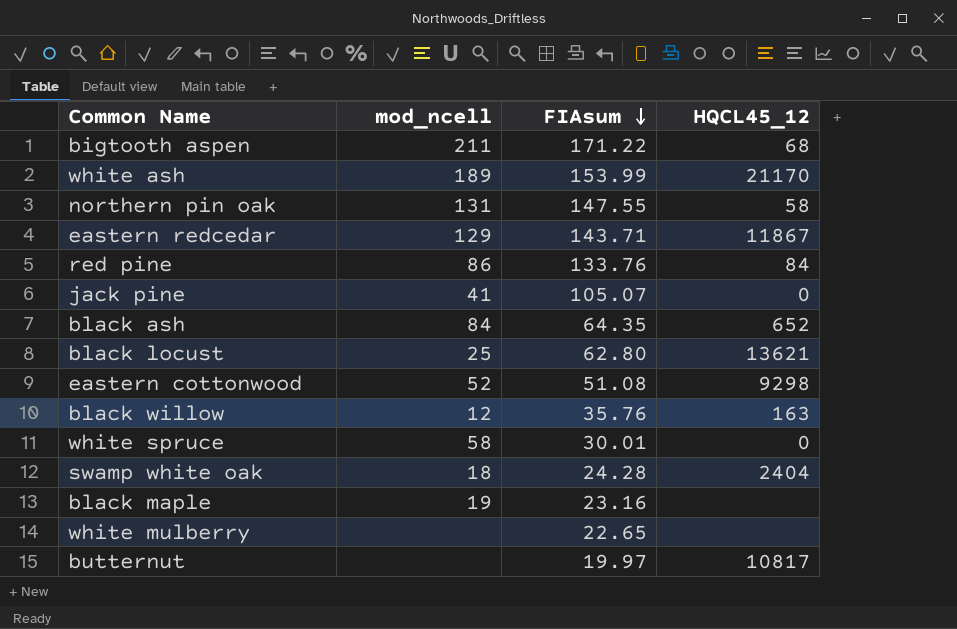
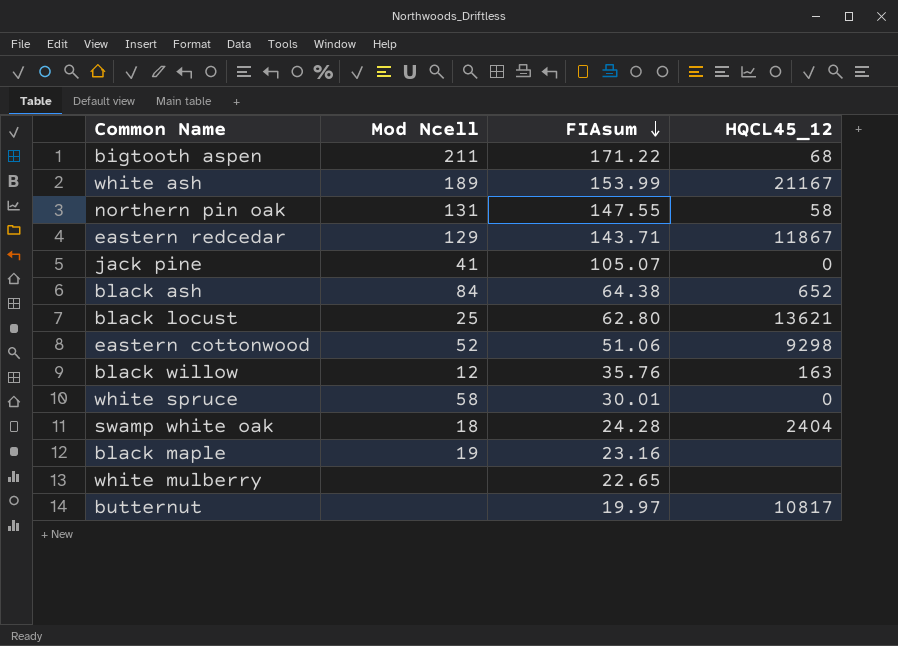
column name: mod_ncell -> Mod Ncell
row red pine: 86 | 133.76 | 84 -> none
white ash | HQCL45_12: 21170 -> 21167
black ash | FIAsum: 64.35 -> 64.38
eastern cottonwood | FIAsum: 51.08 -> 51.06

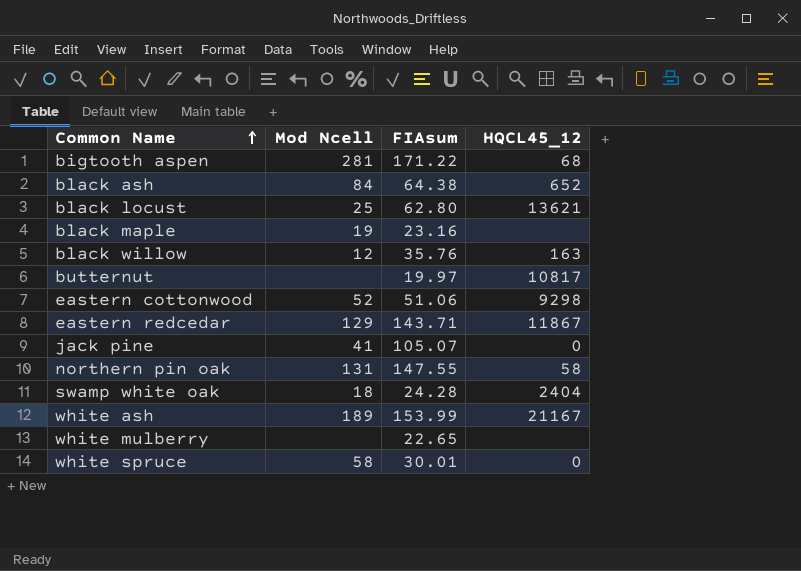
row order: FIAsum descending -> Common Name ascending
bigtooth aspen | Mod Ncell: 211 -> 281

